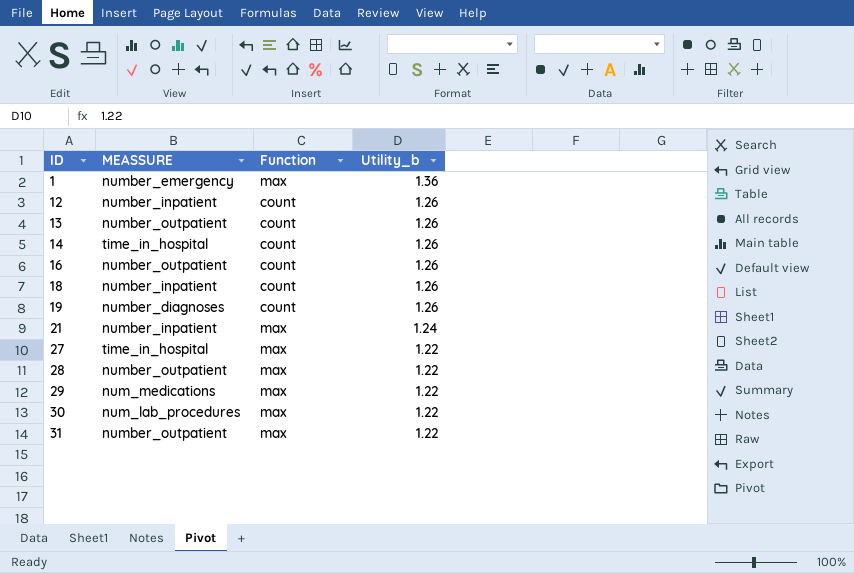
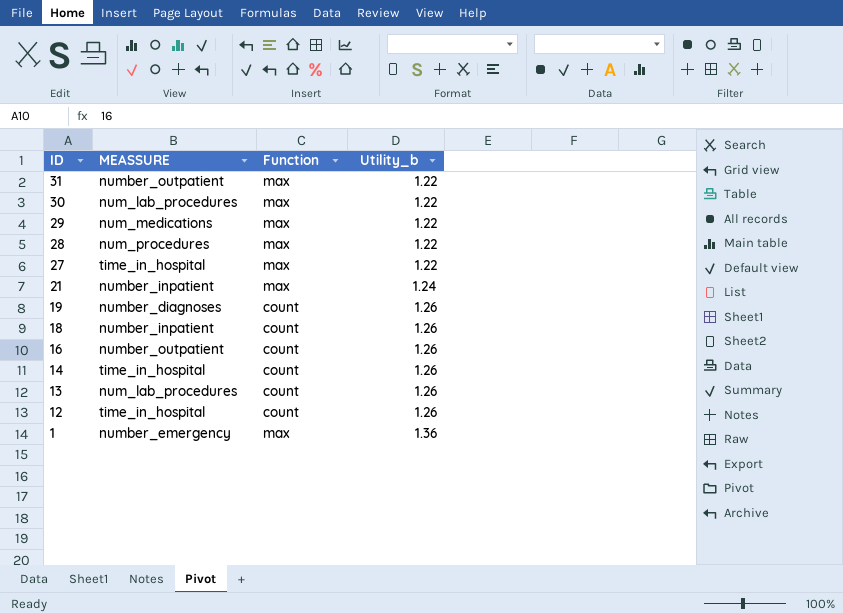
row order: ID ascending -> ID descending
28 | MEASSURE: number_outpatient -> num_procedures
13 | MEASSURE: number_outpatient -> num_lab_procedures
12 | MEASSURE: number_inpatient -> time_in_hospital

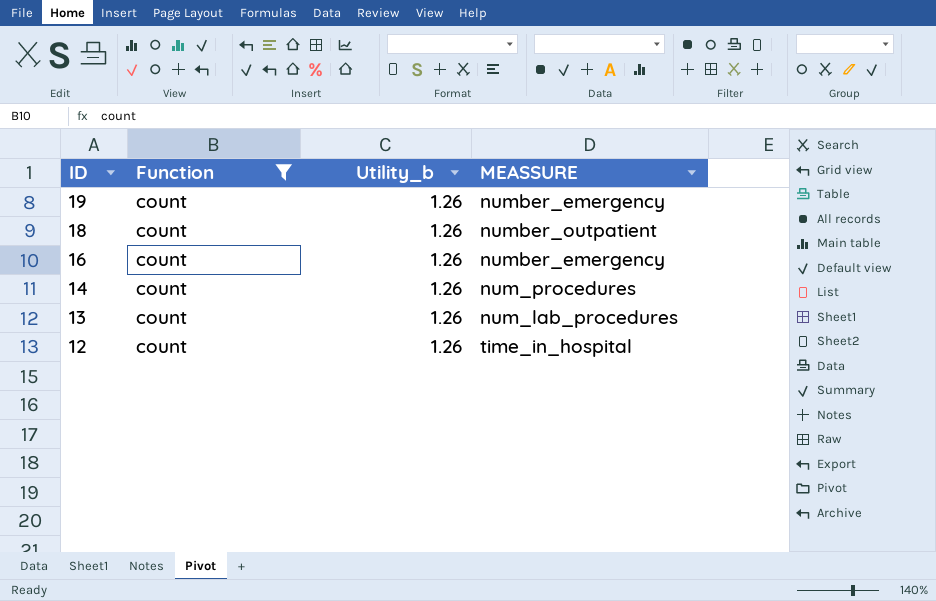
filter: none -> Function = count
column MEASSURE | position: 2 -> 4
19 | MEASSURE: number_diagnoses -> number_emergency
18 | MEASSURE: number_inpatient -> number_outpatient
16 | MEASSURE: number_outpatient -> number_emergency
14 | MEASSURE: time_in_hospital -> num_procedures

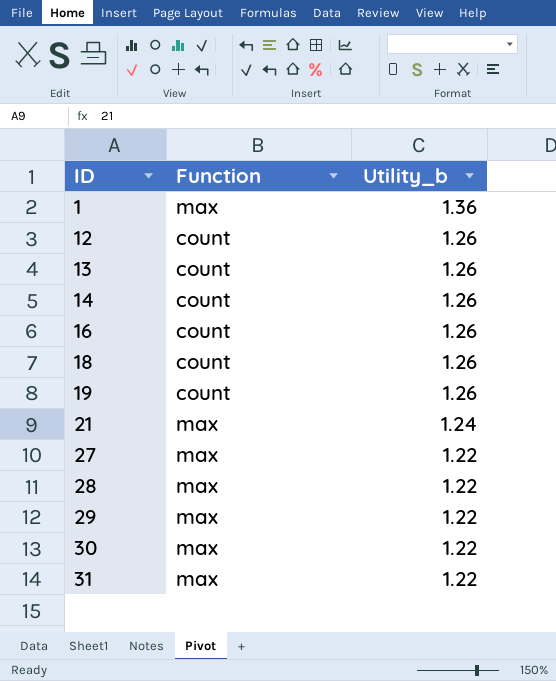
filter: Function = count -> none
row order: ID descending -> ID ascending
column MEASSURE | position: 4 -> none

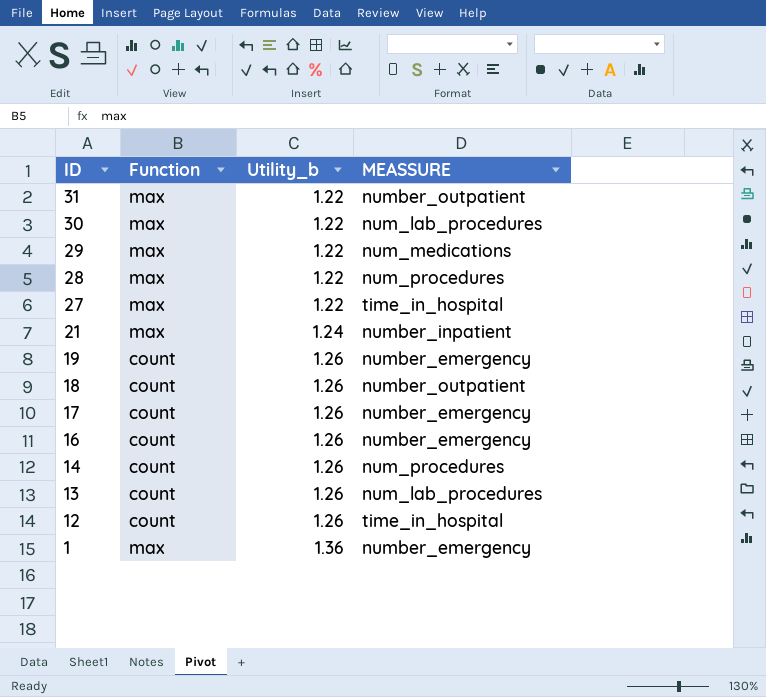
row order: ID ascending -> ID descending
column MEASSURE | position: none -> 4
row 17: none -> count | 1.26 | number_emergency

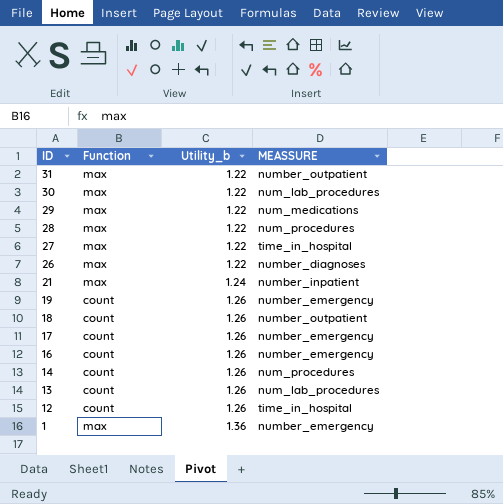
row 26: none -> max | 1.22 | number_diagnoses

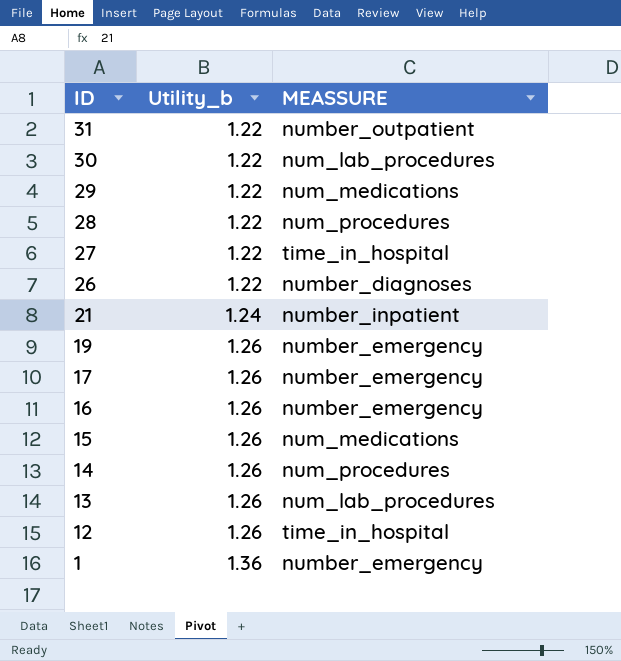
column Function | position: 2 -> none
row 18: count | 1.26 | number_outpatient -> none
row 15: none -> 1.26 | num_medications

